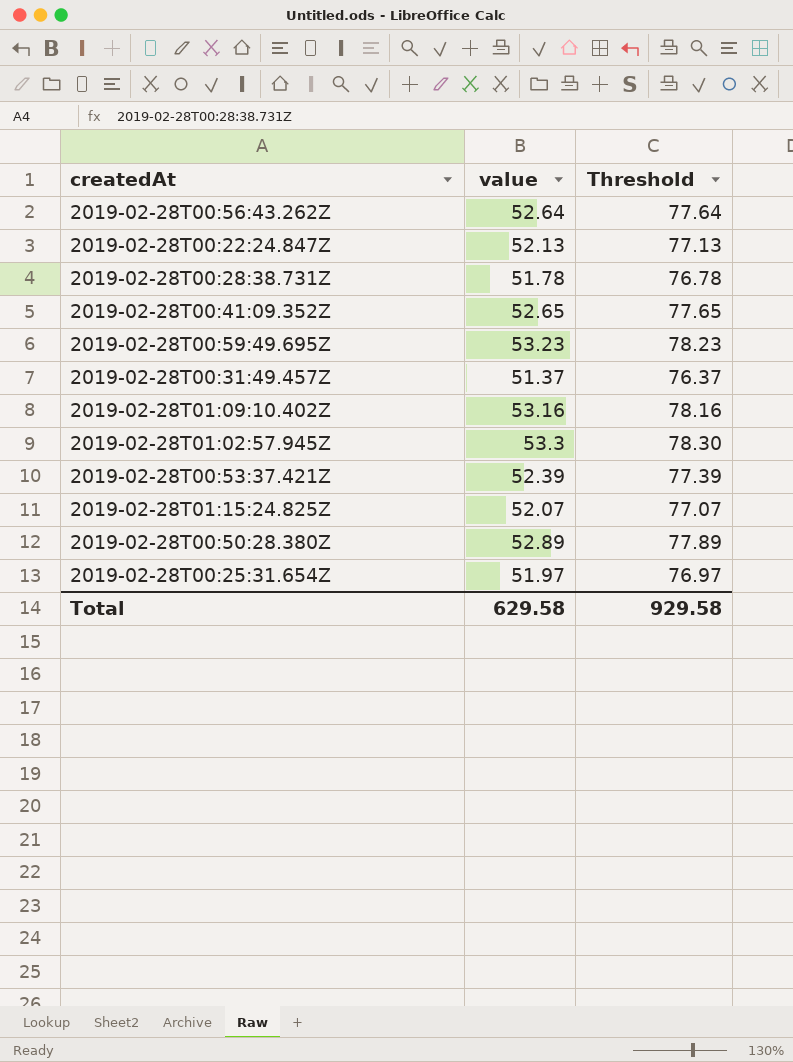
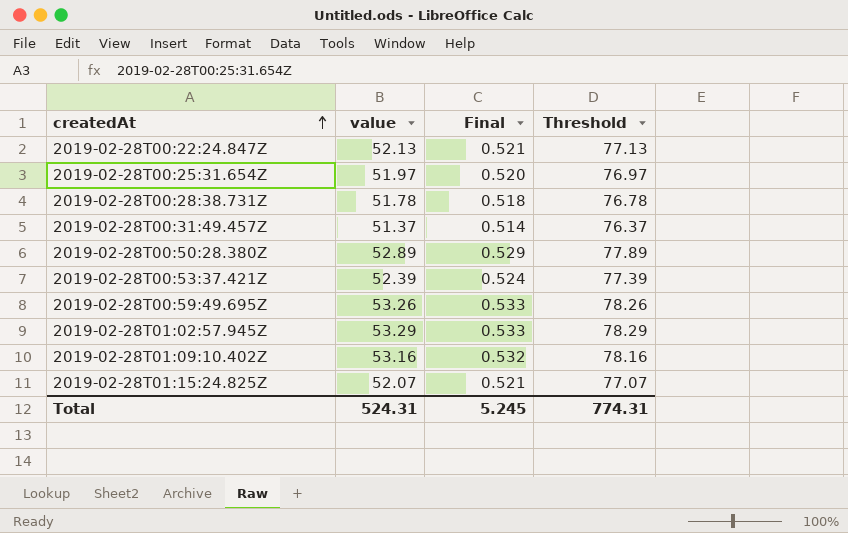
row order: none -> createdAt ascending
column Final | formula: none -> [value] * 0.01
row 2019-02-28T00:56:43.262Z: 52.64 | 77.64 -> none
row 2019-02-28T00:41:09.352Z: 52.65 | 77.65 -> none
2019-02-28T00:59:49.695Z | value: 53.23 -> 53.26
2019-02-28T00:59:49.695Z | Threshold: 78.23 -> 78.26
2019-02-28T01:02:57.945Z | value: 53.3 -> 53.29
2019-02-28T01:02:57.945Z | Threshold: 78.30 -> 78.29
Total | value: 629.58 -> 524.31
Total | Threshold: 929.58 -> 774.31

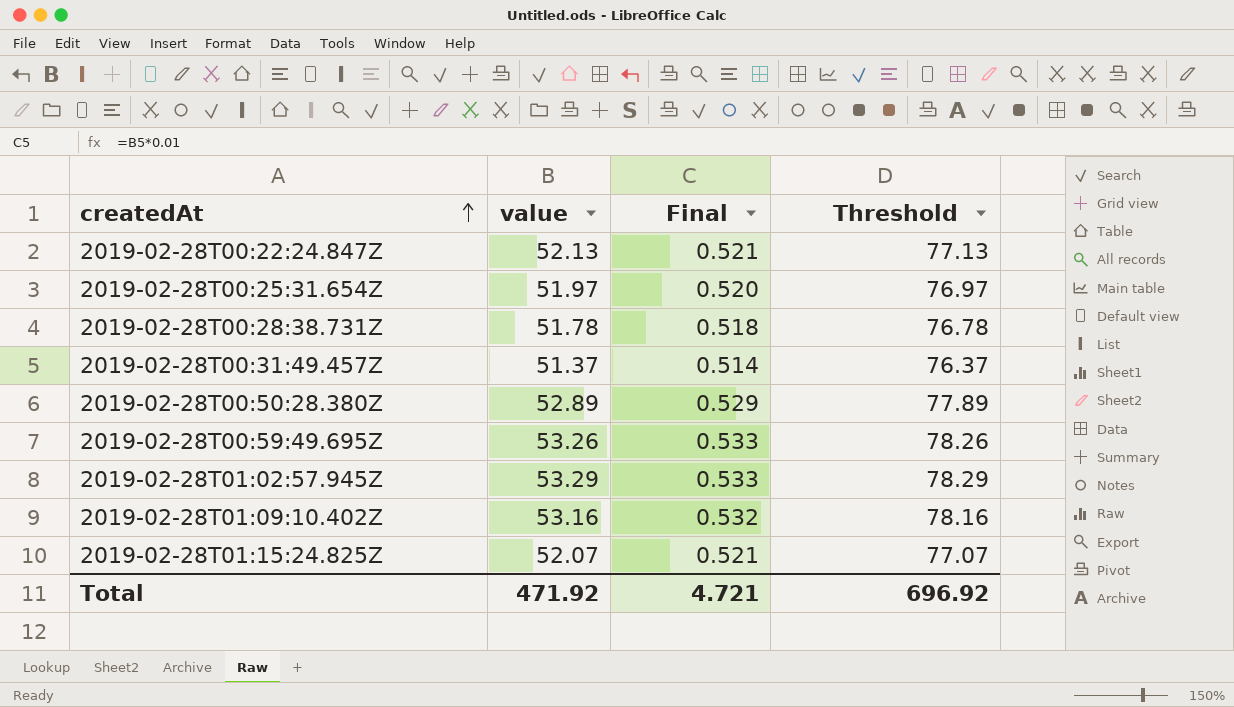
row 2019-02-28T00:53:37.421Z: 52.39 | 0.524 | 77.39 -> none
Total | value: 524.31 -> 471.92
Total | Final: 5.245 -> 4.721
Total | Threshold: 774.31 -> 696.92

